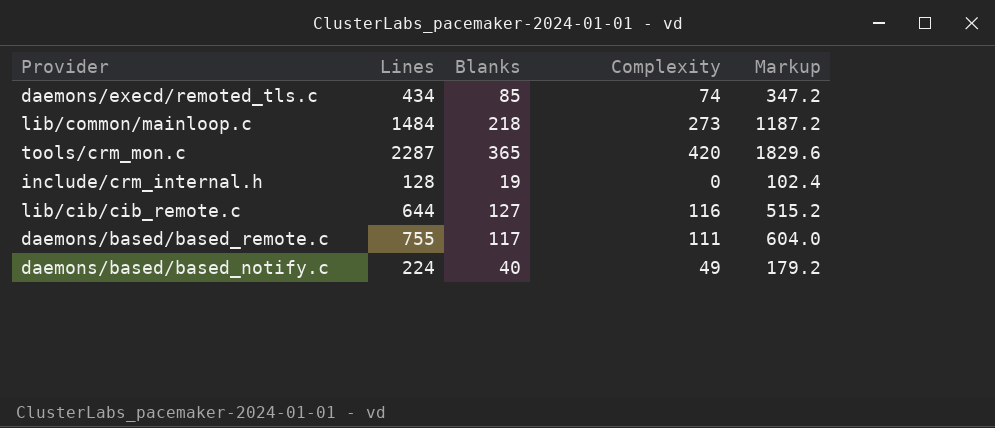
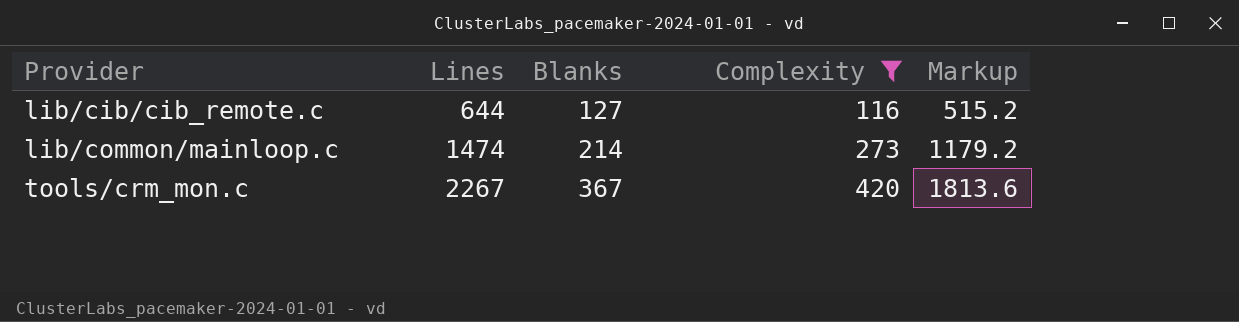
filter: none -> Complexity >= 116
row order: none -> Provider ascending
lib/common/mainloop.c | Lines: 1484 -> 1474
lib/common/mainloop.c | Blanks: 218 -> 214
lib/common/mainloop.c | Markup: 1187.2 -> 1179.2
tools/crm_mon.c | Lines: 2287 -> 2267
tools/crm_mon.c | Blanks: 365 -> 367
tools/crm_mon.c | Markup: 1829.6 -> 1813.6

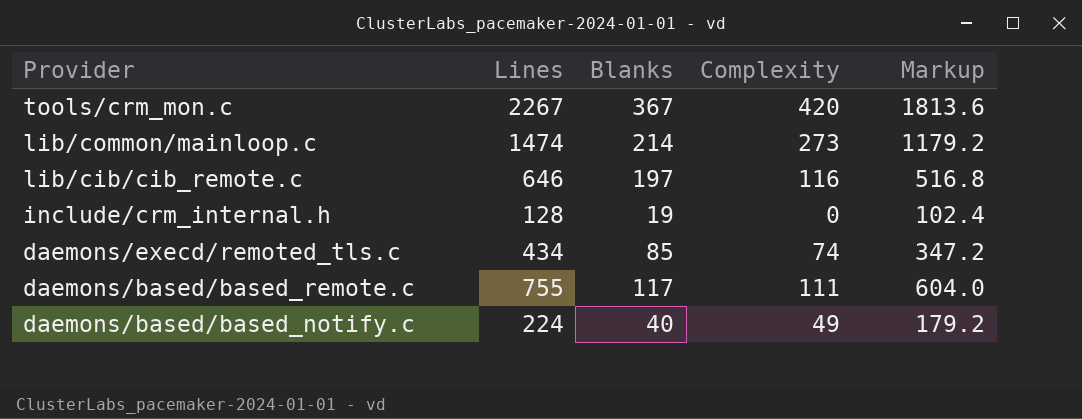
filter: Complexity >= 116 -> none
row order: Provider ascending -> Provider descending
lib/cib/cib_remote.c | Lines: 644 -> 646
lib/cib/cib_remote.c | Blanks: 127 -> 197
lib/cib/cib_remote.c | Markup: 515.2 -> 516.8

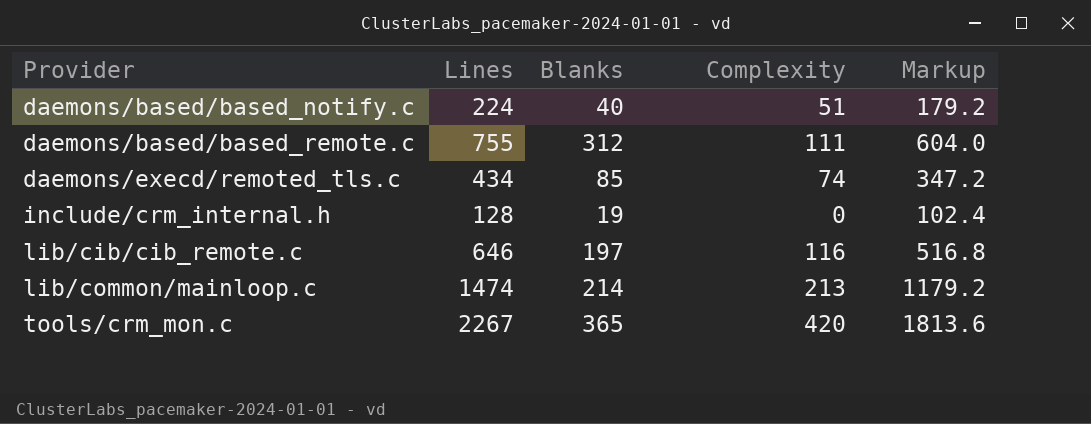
row order: Provider descending -> Provider ascending
daemons/based/based_notify.c | Complexity: 49 -> 51
daemons/based/based_remote.c | Blanks: 117 -> 312
lib/common/mainloop.c | Complexity: 273 -> 213
tools/crm_mon.c | Blanks: 367 -> 365

